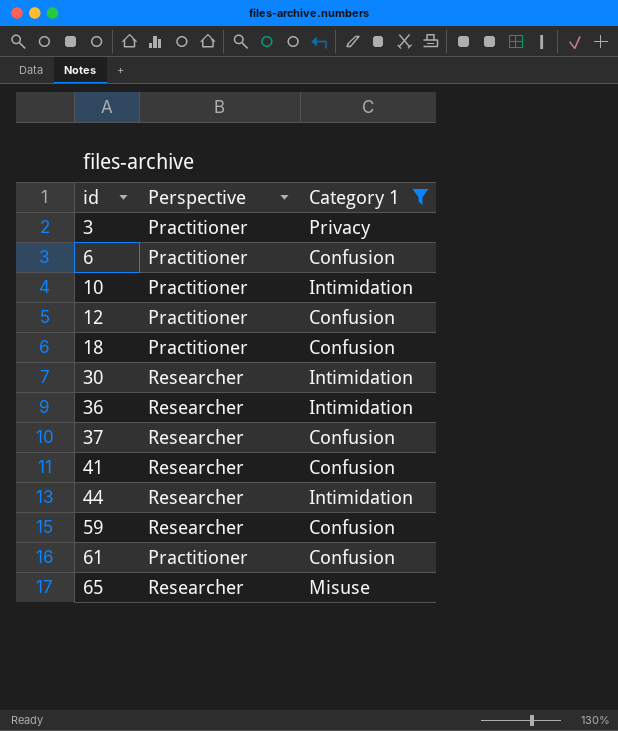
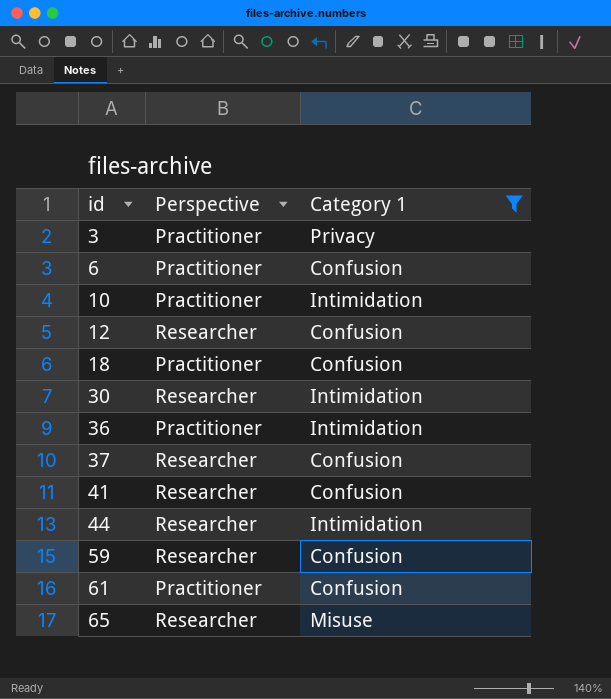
12 | Perspective: Practitioner -> Researcher
36 | Perspective: Researcher -> Practitioner

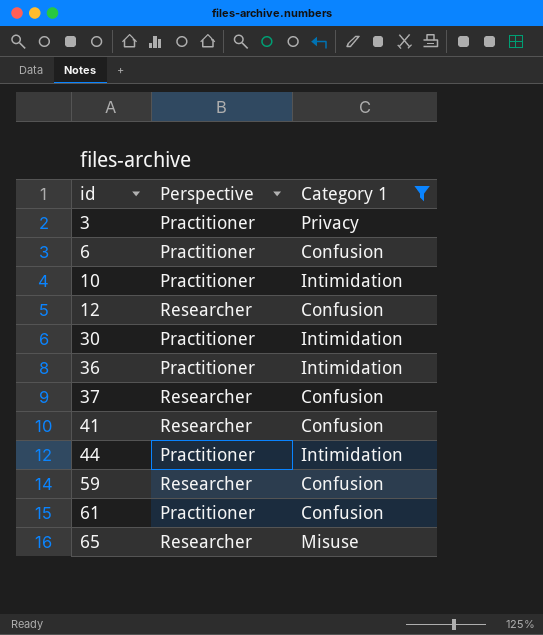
row 18: Practitioner | Confusion -> none
30 | Perspective: Researcher -> Practitioner
44 | Perspective: Researcher -> Practitioner

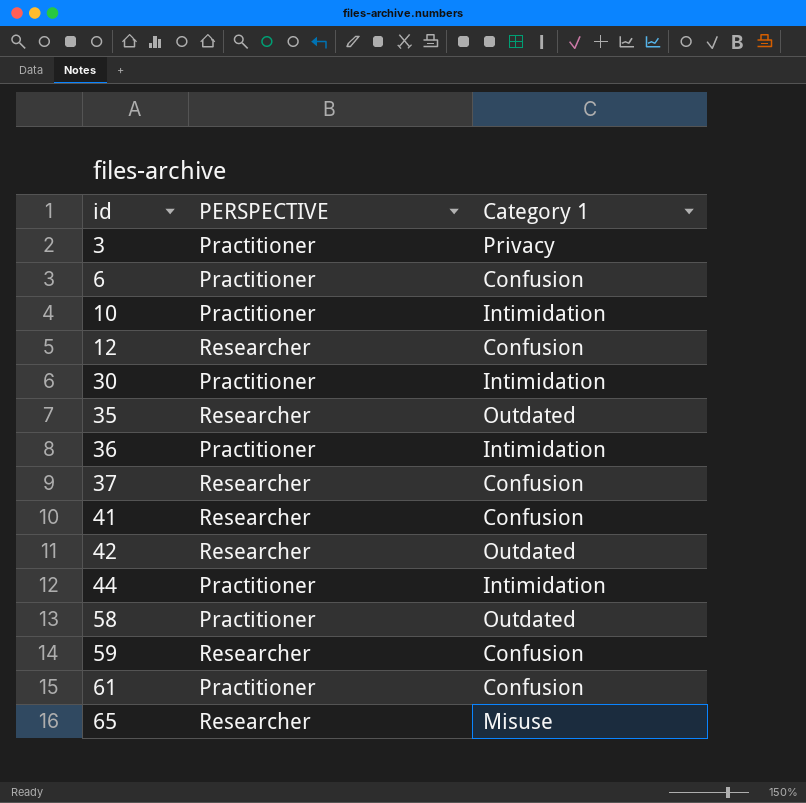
filter: Category 1 != Outdated -> none
column name: Perspective -> PERSPECTIVE

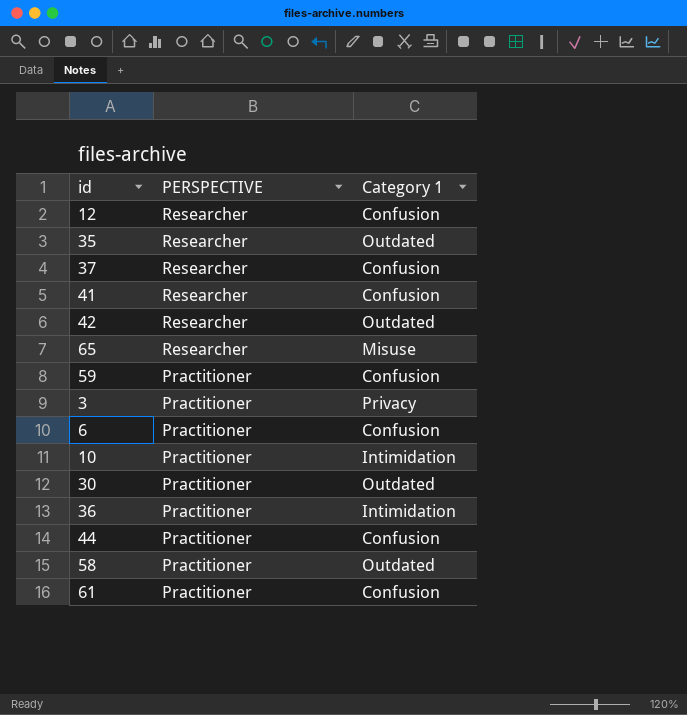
row order: id ascending -> PERSPECTIVE descending
59 | PERSPECTIVE: Researcher -> Practitioner
30 | Category 1: Intimidation -> Outdated
44 | Category 1: Intimidation -> Confusion

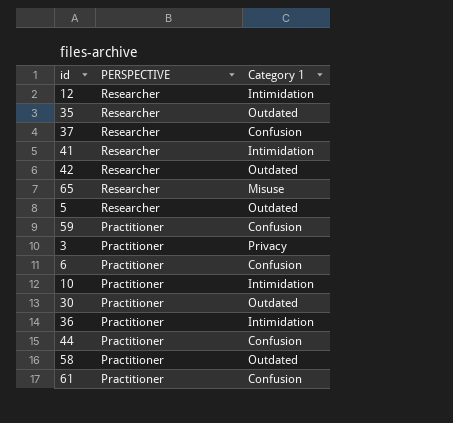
12 | Category 1: Confusion -> Intimidation
41 | Category 1: Confusion -> Intimidation
row 5: none -> Researcher | Outdated

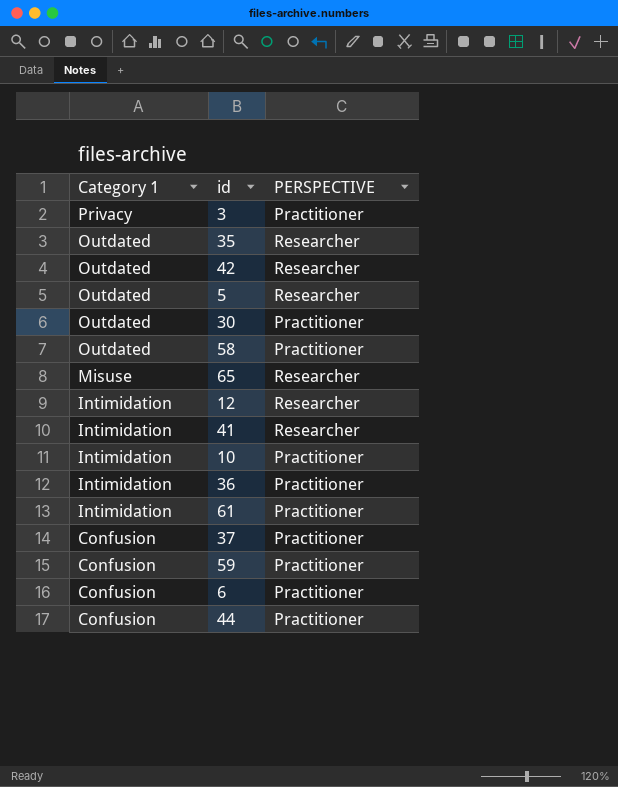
row order: PERSPECTIVE descending -> Category 1 descending
column Category 1 | position: 3 -> 1
61 | Category 1: Confusion -> Intimidation
37 | PERSPECTIVE: Researcher -> Practitioner

